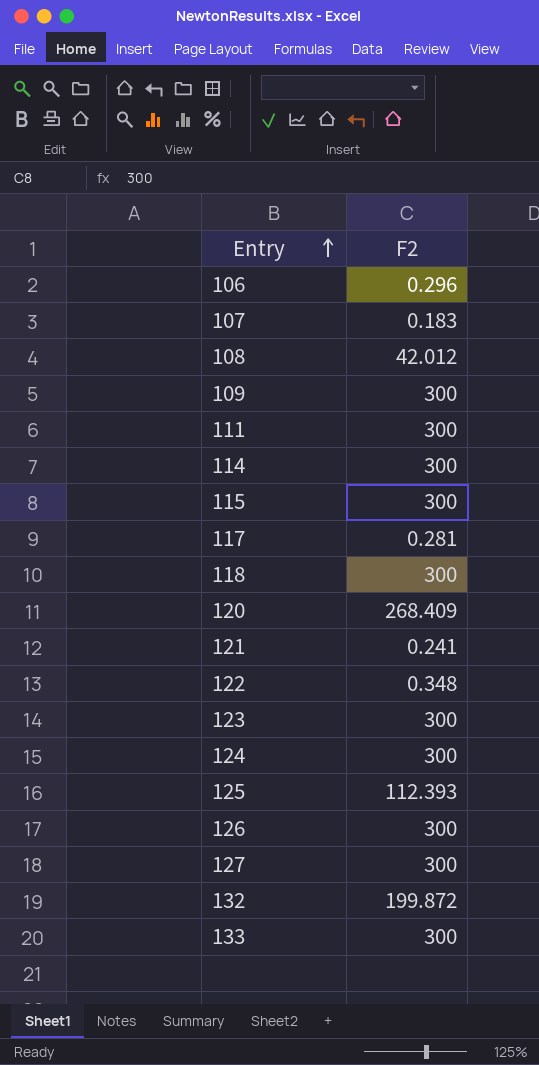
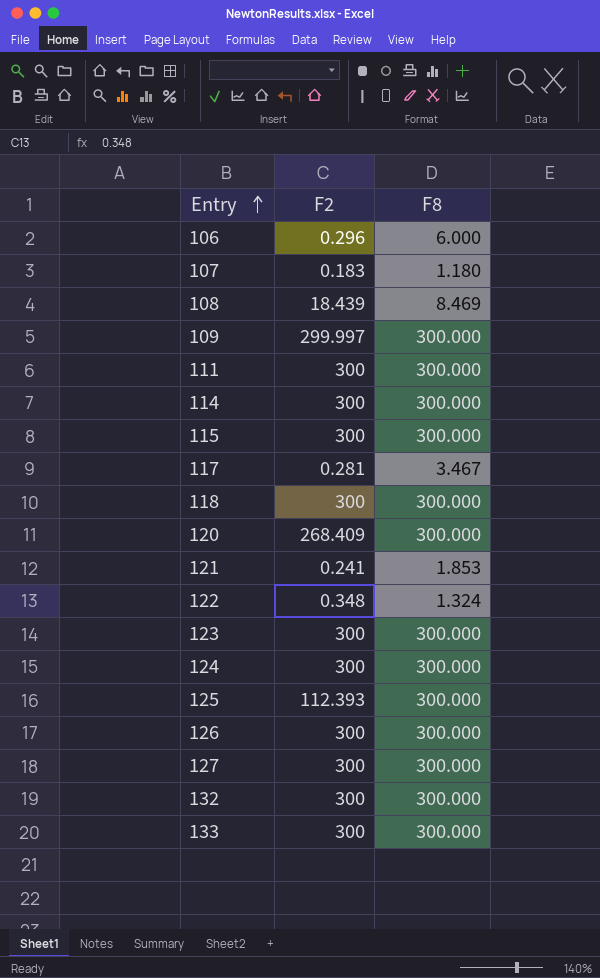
column F8 | position: none -> 3
108 | F2: 42.012 -> 18.439
109 | F2: 300 -> 299.997
132 | F2: 199.872 -> 300

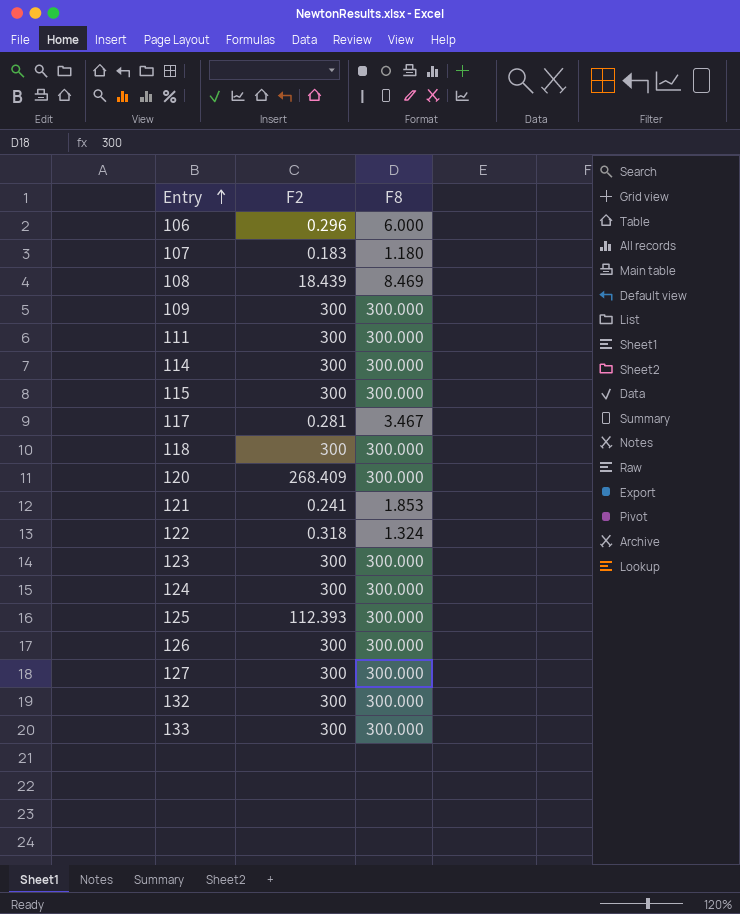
109 | F2: 299.997 -> 300
122 | F2: 0.348 -> 0.318

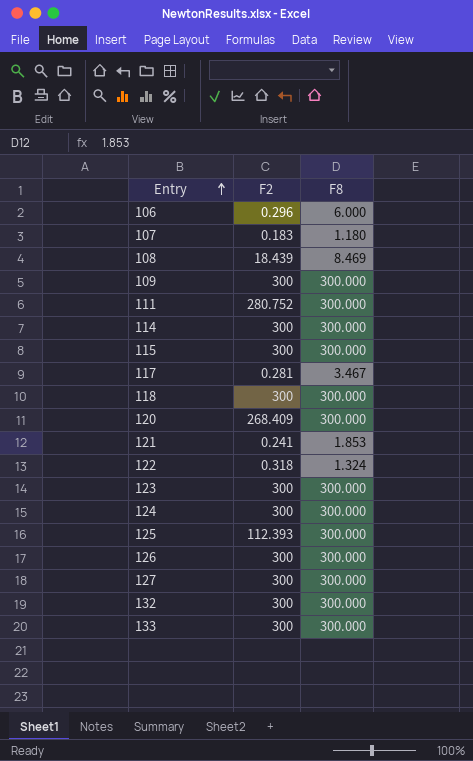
111 | F2: 300 -> 280.752

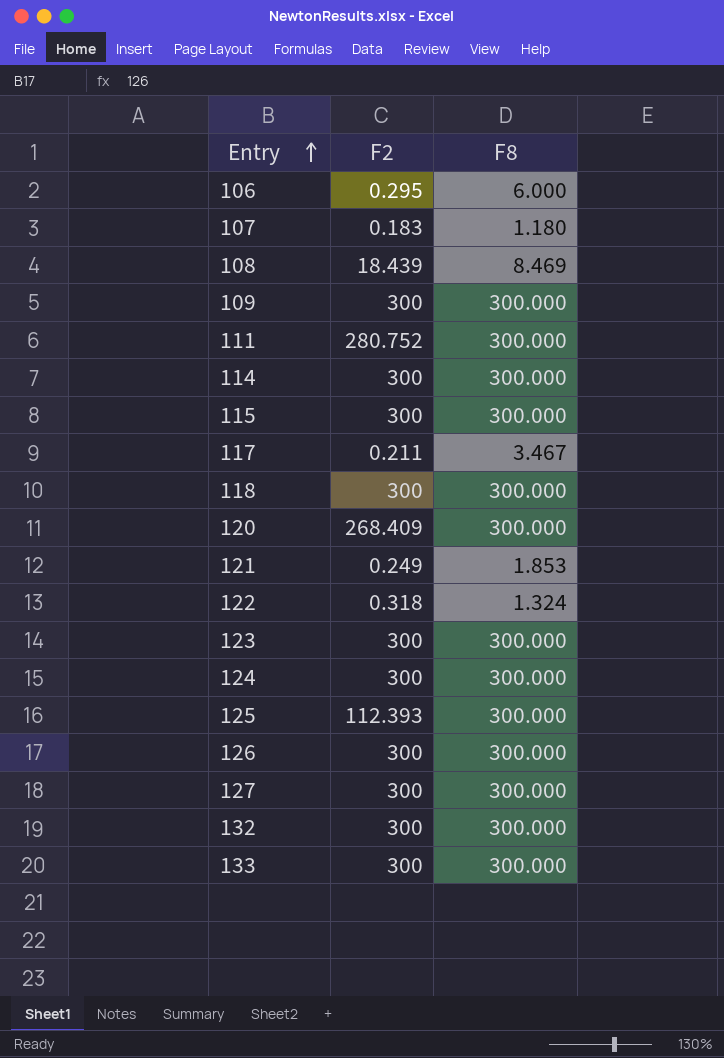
106 | F2: 0.296 -> 0.295
117 | F2: 0.281 -> 0.211
121 | F2: 0.241 -> 0.249

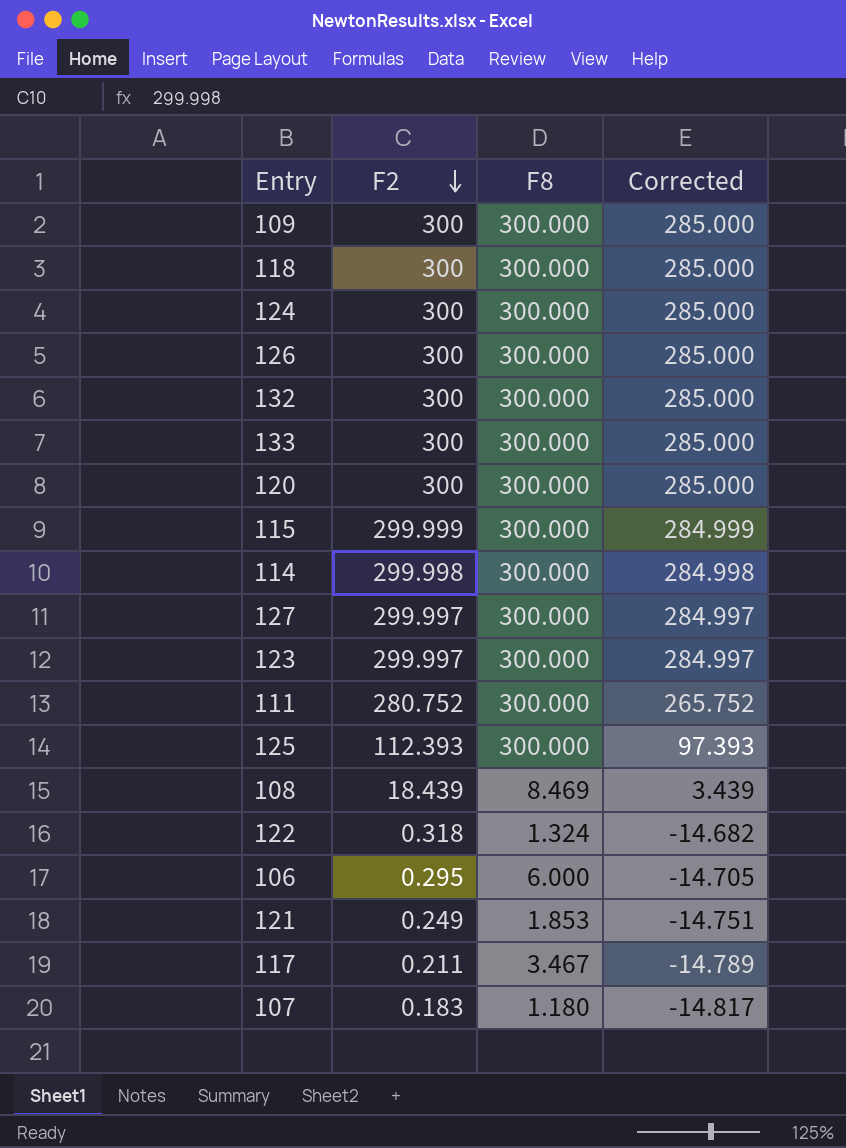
row order: Entry ascending -> F2 descending
column Corrected | formula: none -> [F2] - 15
120 | F2: 268.409 -> 300
115 | F2: 300 -> 299.999
114 | F2: 300 -> 299.998
127 | F2: 300 -> 299.997
123 | F2: 300 -> 299.997

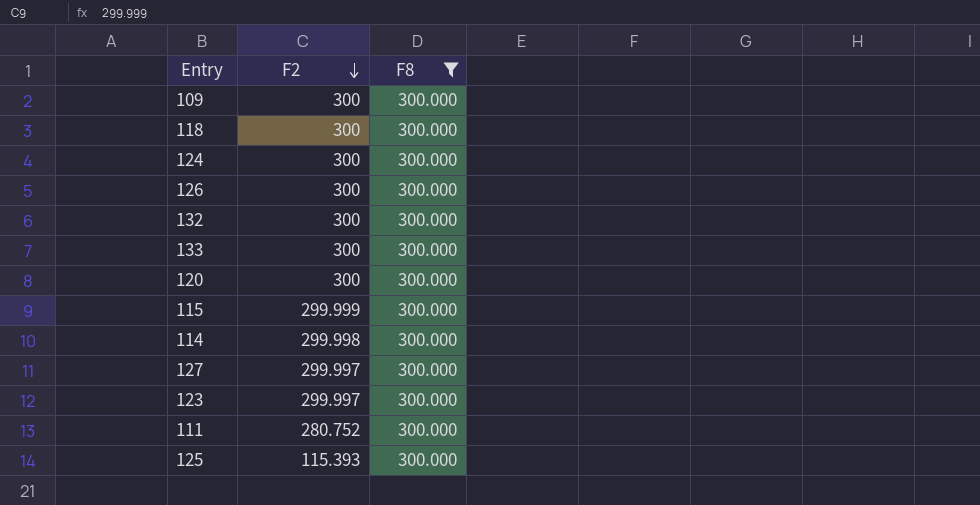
filter: none -> F8 = 300.000
column Corrected | formula: [F2] - 15 -> none
125 | F2: 112.393 -> 115.393

